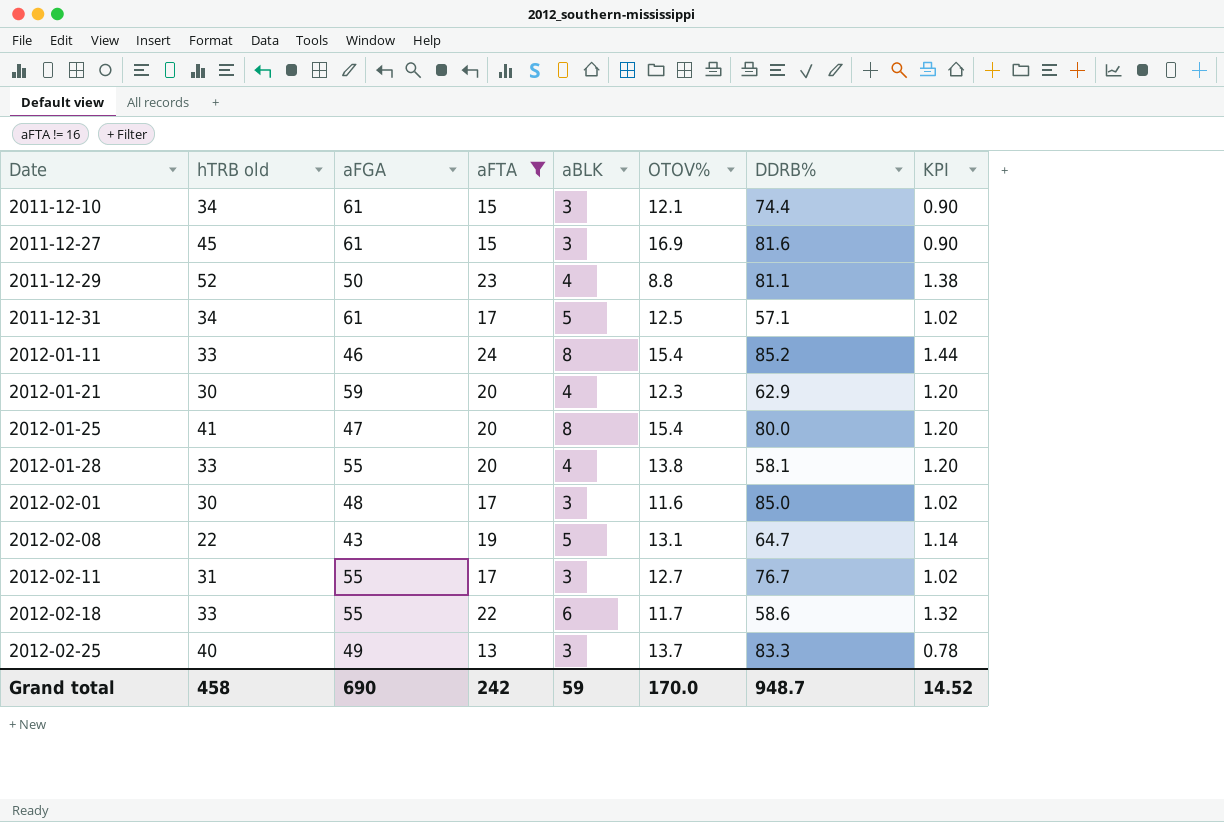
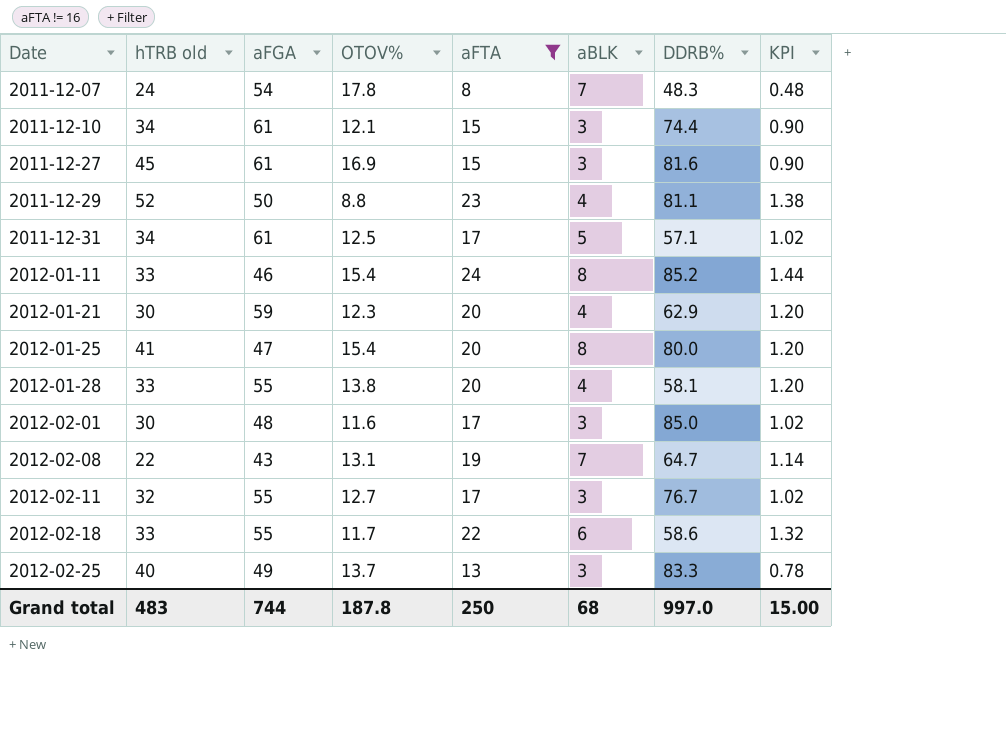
column OTOV% | position: 6 -> 4
row 2011-12-07: none -> 24 | 54 | 17.8 | 8 | 7 | 48.3 | 0.48
2012-02-08 | aBLK: 5 -> 7
2012-02-11 | hTRB old: 31 -> 32
Grand total | hTRB old: 458 -> 483
Grand total | aFGA: 690 -> 744
Grand total | OTOV%: 170.0 -> 187.8
Grand total | aFTA: 242 -> 250
Grand total | aBLK: 59 -> 68
Grand total | DDRB%: 948.7 -> 997.0
Grand total | KPI: 14.52 -> 15.00

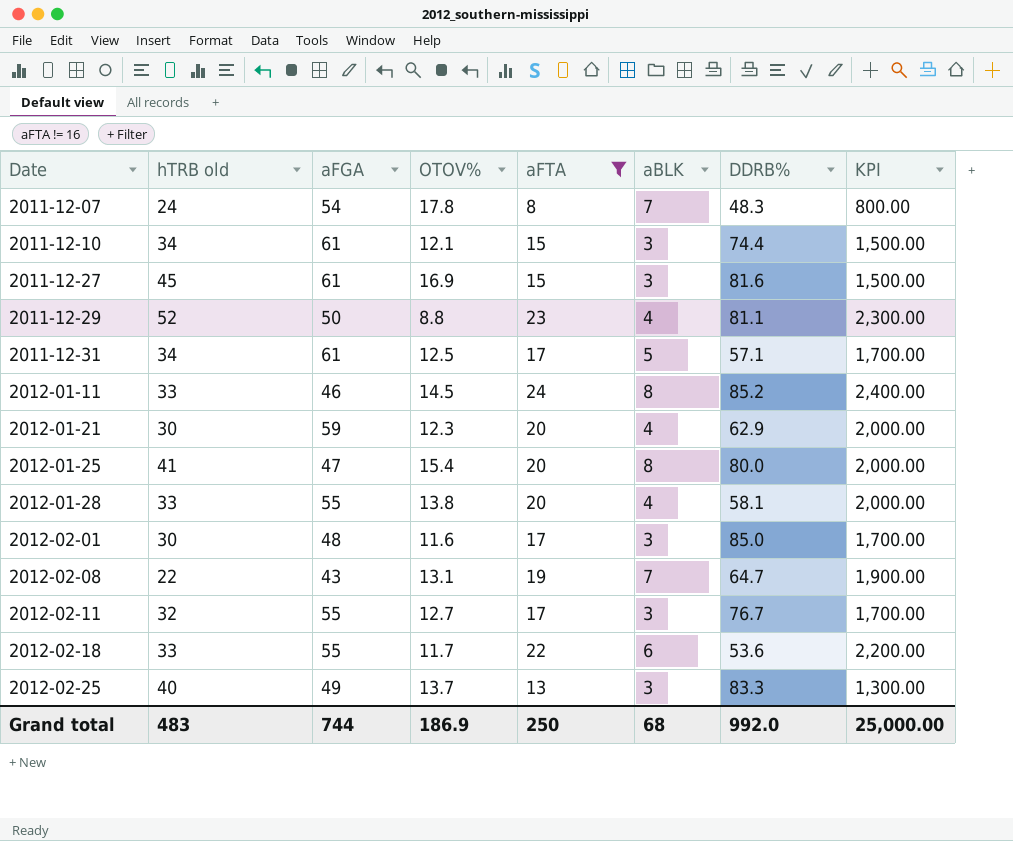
column KPI | formula: [aFTA] * 0.06 -> [aFTA] * 100
2012-01-11 | OTOV%: 15.4 -> 14.5
2012-02-18 | DDRB%: 58.6 -> 53.6
Grand total | OTOV%: 187.8 -> 186.9
Grand total | DDRB%: 997.0 -> 992.0
Grand total | KPI: 15.00 -> 25,000.00

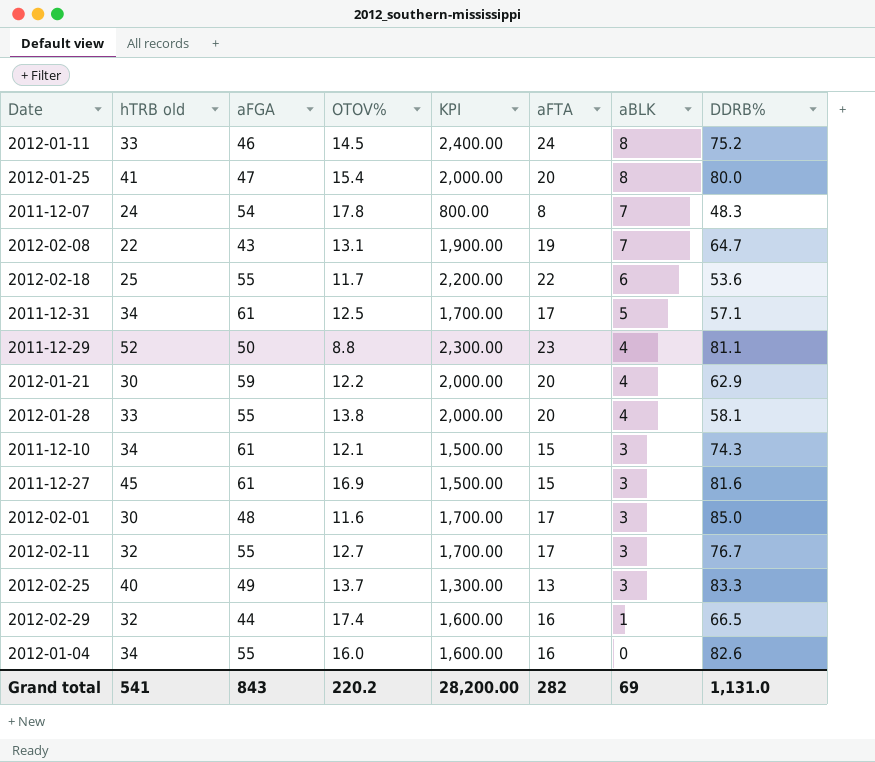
filter: aFTA != 16 -> none
row order: Date ascending -> aBLK descending
column KPI | position: 8 -> 5
2012-01-11 | DDRB%: 85.2 -> 75.2
2012-02-18 | hTRB old: 33 -> 25
2012-01-21 | OTOV%: 12.3 -> 12.2
2011-12-10 | DDRB%: 74.4 -> 74.3
Grand total | hTRB old: 483 -> 541
Grand total | aFGA: 744 -> 843
Grand total | OTOV%: 186.9 -> 220.2
Grand total | KPI: 25,000.00 -> 28,200.00
Grand total | aFTA: 250 -> 282
Grand total | aBLK: 68 -> 69
Grand total | DDRB%: 992.0 -> 1,131.0

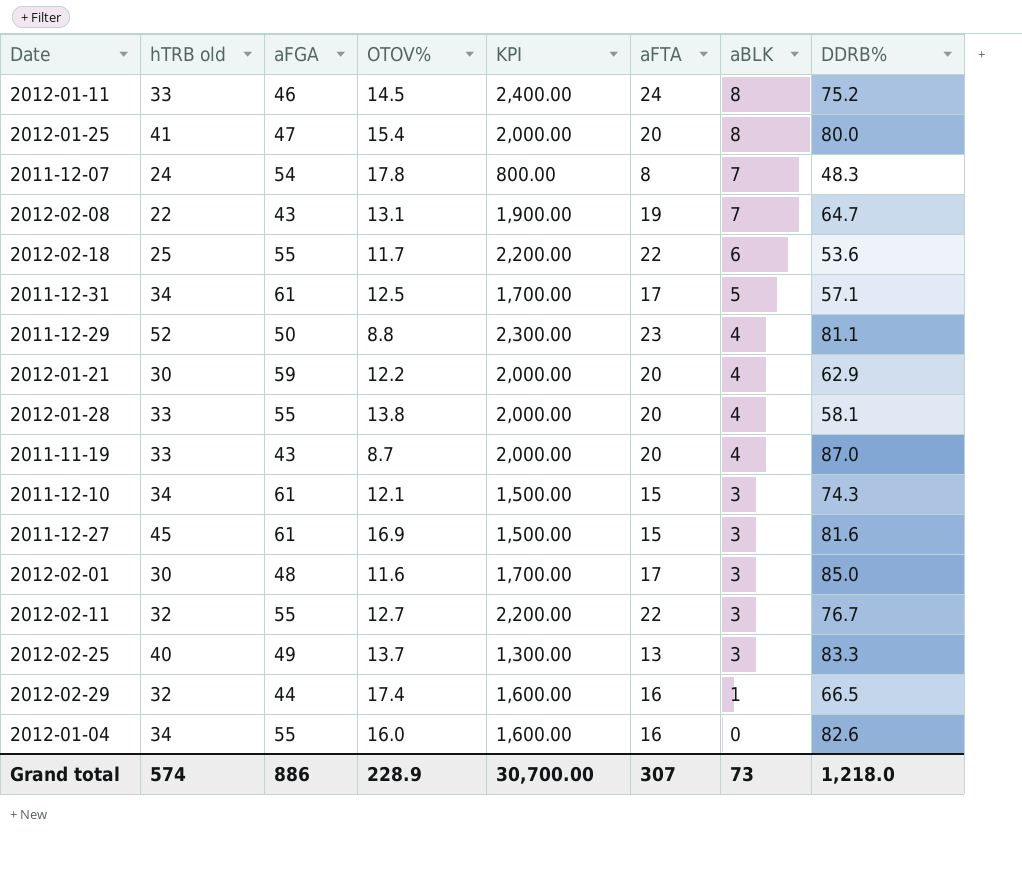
row 2011-11-19: none -> 33 | 43 | 8.7 | 2,000.00 | 20 | 4 | 87.0
2012-02-11 | KPI: 1,700.00 -> 2,200.00
2012-02-11 | aFTA: 17 -> 22
Grand total | hTRB old: 541 -> 574
Grand total | aFGA: 843 -> 886
Grand total | OTOV%: 220.2 -> 228.9
Grand total | KPI: 28,200.00 -> 30,700.00
Grand total | aFTA: 282 -> 307
Grand total | aBLK: 69 -> 73
Grand total | DDRB%: 1,131.0 -> 1,218.0

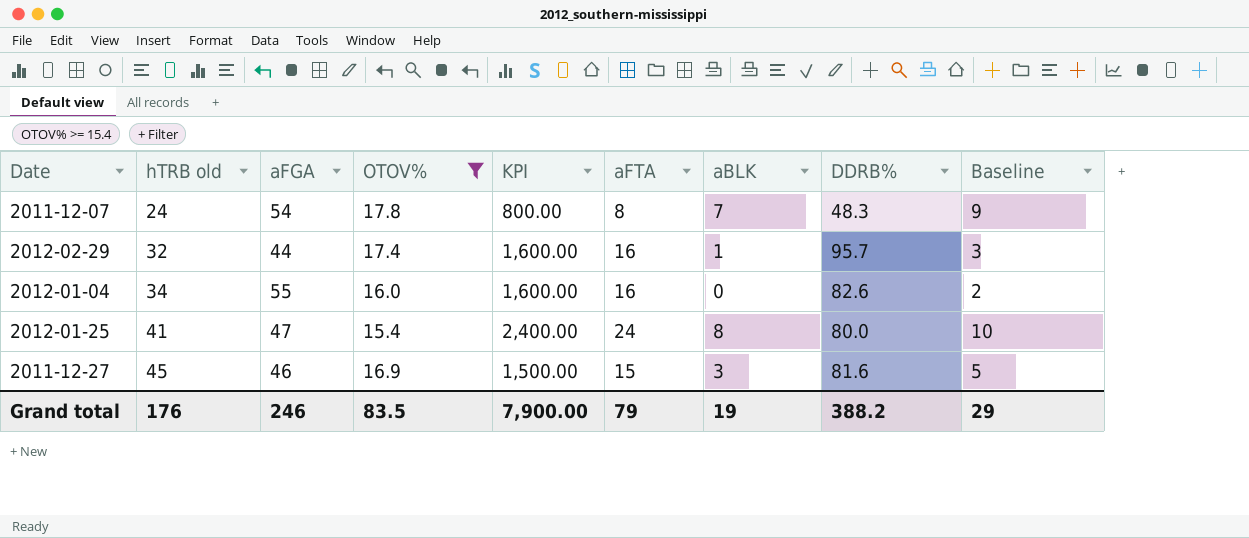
filter: none -> OTOV% >= 15.4
row order: aBLK descending -> hTRB old ascending
column Baseline | formula: none -> [aBLK] + 2
2012-02-29 | DDRB%: 66.5 -> 95.7
2012-01-25 | KPI: 2,000.00 -> 2,400.00
2012-01-25 | aFTA: 20 -> 24
2011-12-27 | aFGA: 61 -> 46
Grand total | hTRB old: 574 -> 176
Grand total | aFGA: 886 -> 246
Grand total | OTOV%: 228.9 -> 83.5
Grand total | KPI: 30,700.00 -> 7,900.00
Grand total | aFTA: 307 -> 79
Grand total | aBLK: 73 -> 19
Grand total | DDRB%: 1,218.0 -> 388.2

